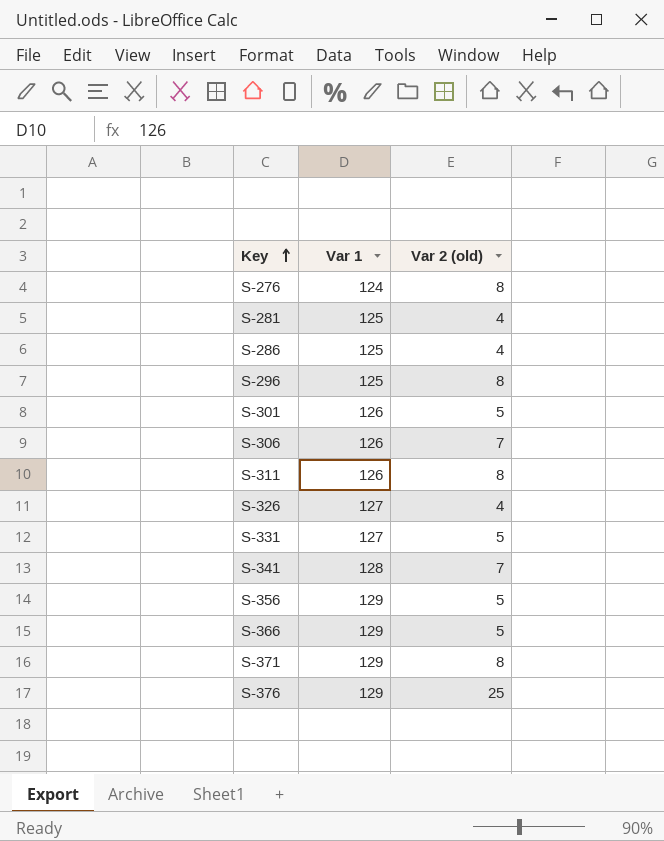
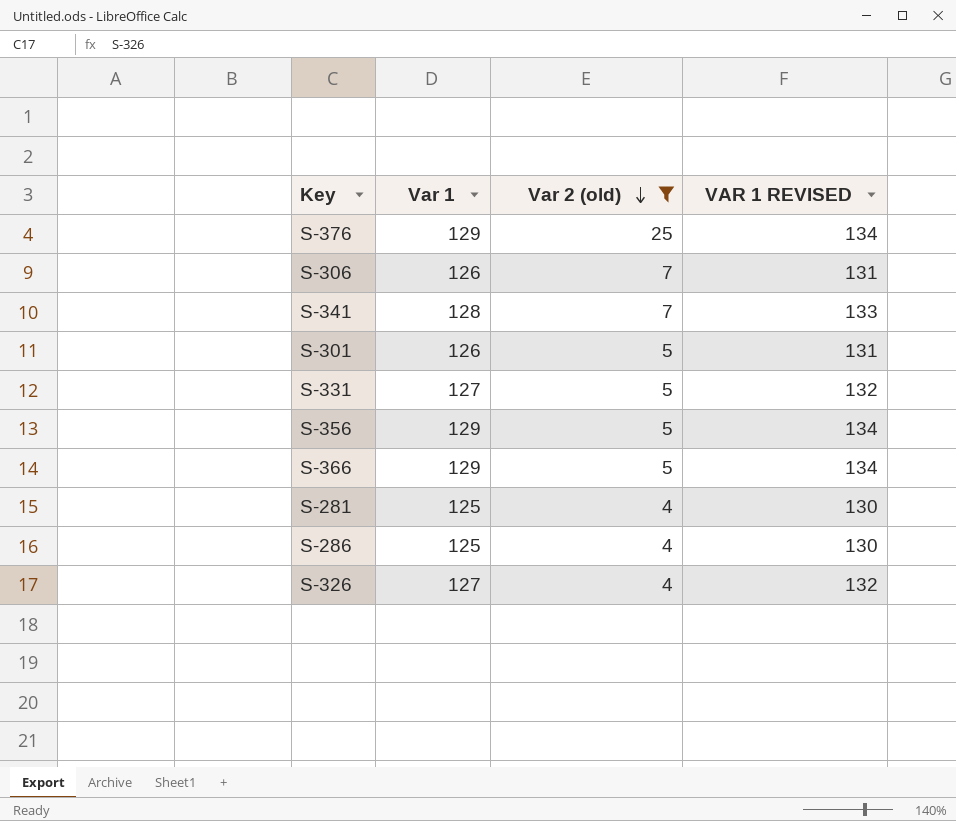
filter: none -> Var 2 (old) != 8
row order: Key ascending -> Var 2 (old) descending
column VAR 1 REVISED | formula: none -> [Var 1] + 5

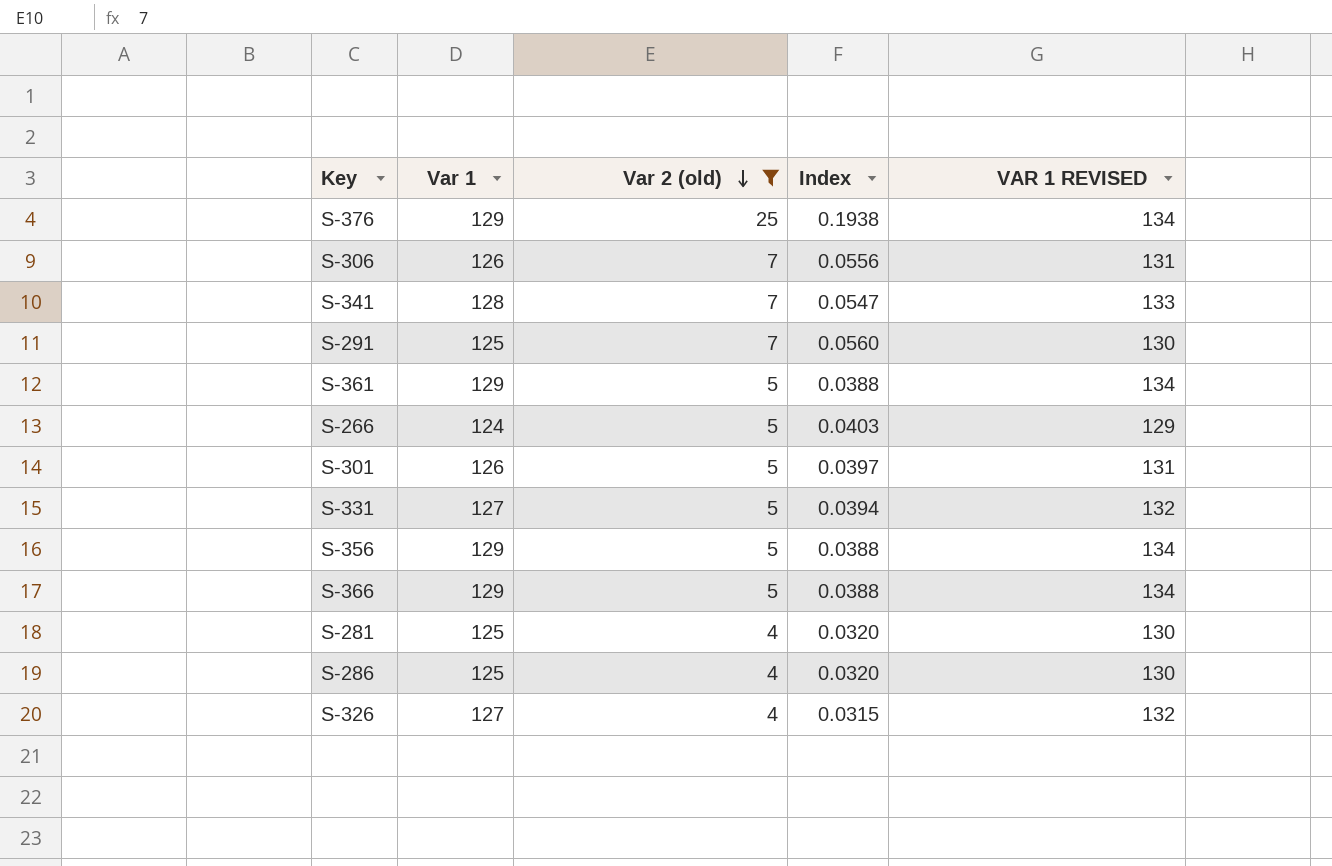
column Index | formula: none -> [Var 2 (old)] / [Var 1]
row S-291: none -> 125 | 7 | 0.0560 | 130
row S-361: none -> 129 | 5 | 0.0388 | 134
row S-266: none -> 124 | 5 | 0.0403 | 129

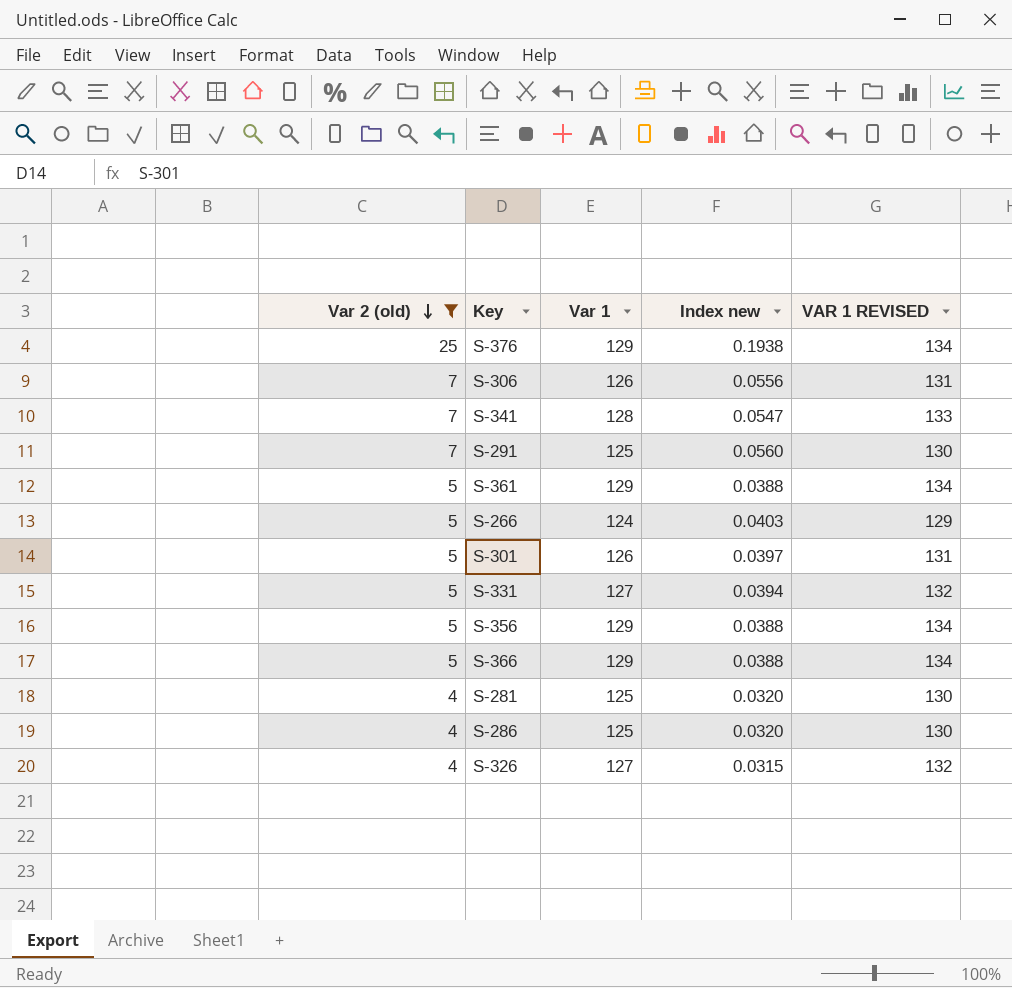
column Var 2 (old) | position: 3 -> 1
column name: Index -> Index new

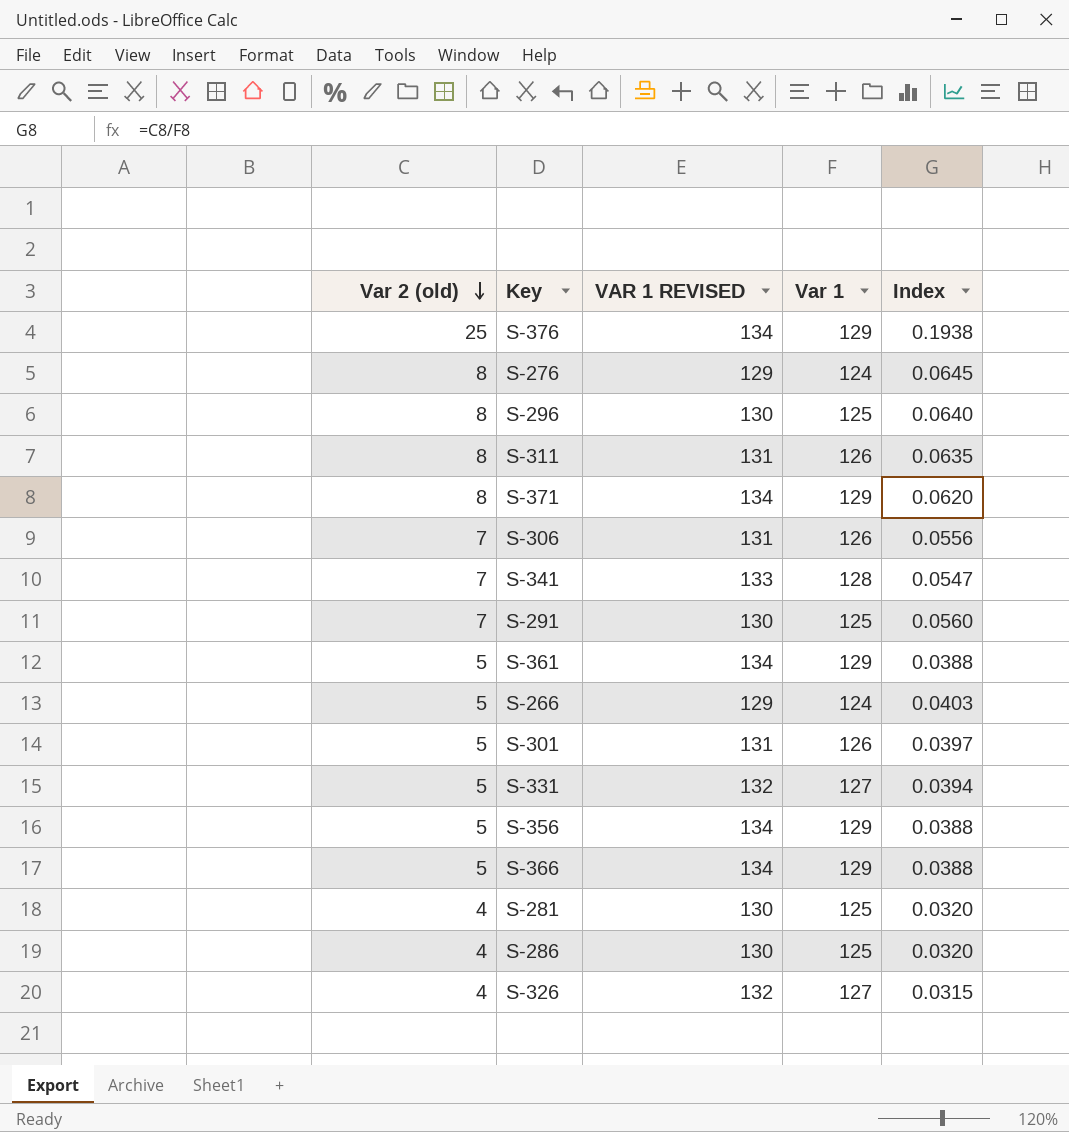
filter: Var 2 (old) != 8 -> none
column VAR 1 REVISED | position: 5 -> 3
column name: Index new -> Index

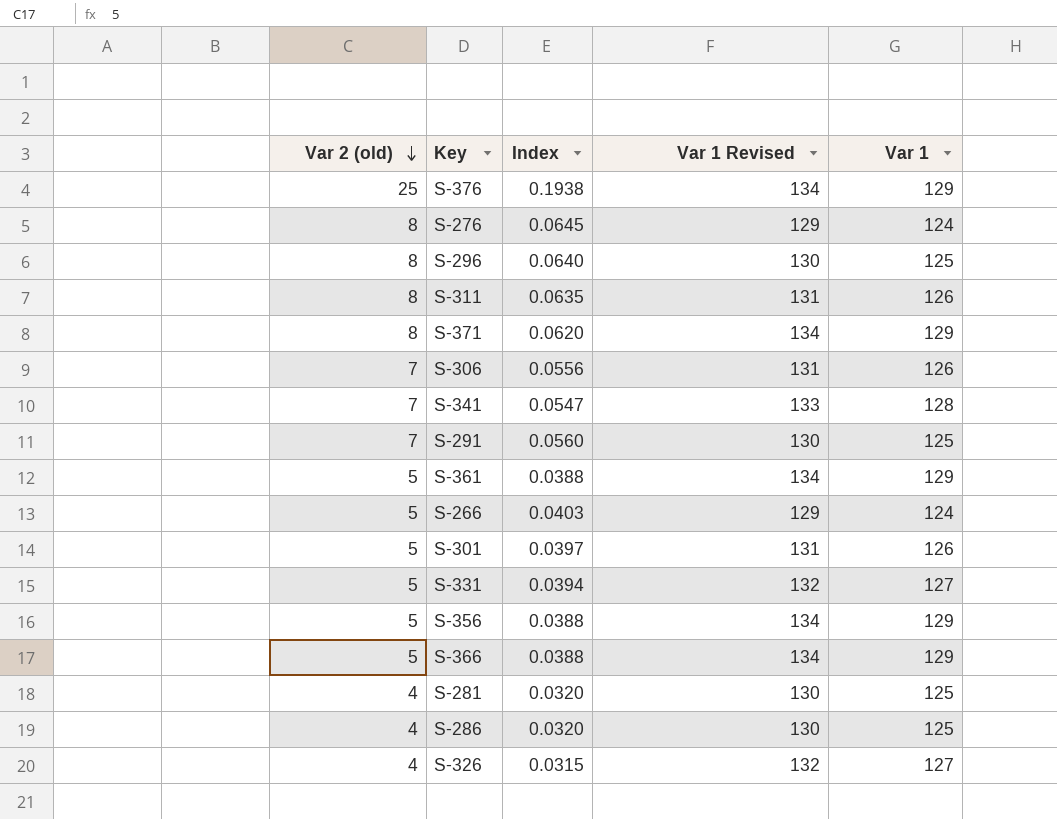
column Index | position: 5 -> 3
column name: VAR 1 REVISED -> Var 1 Revised

